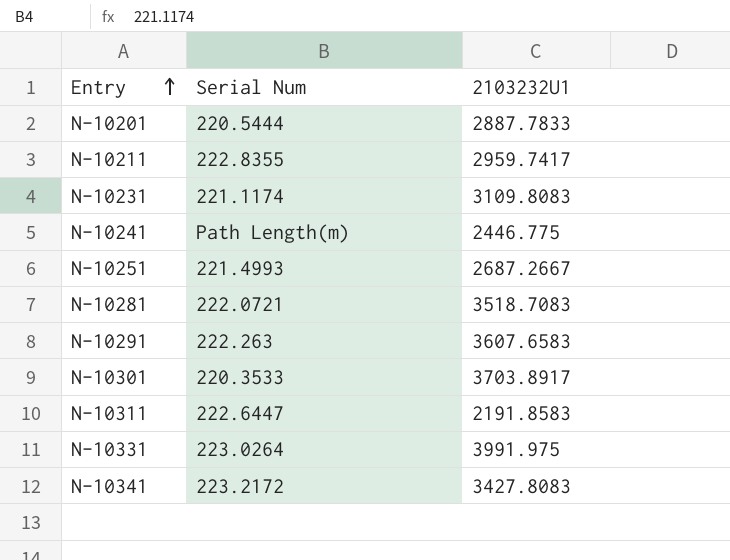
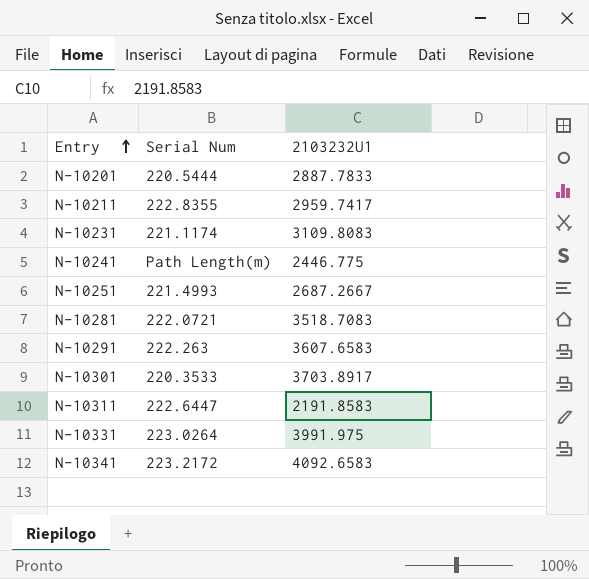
N-10341 | 2103232U1: 3427.8083 -> 4092.6583

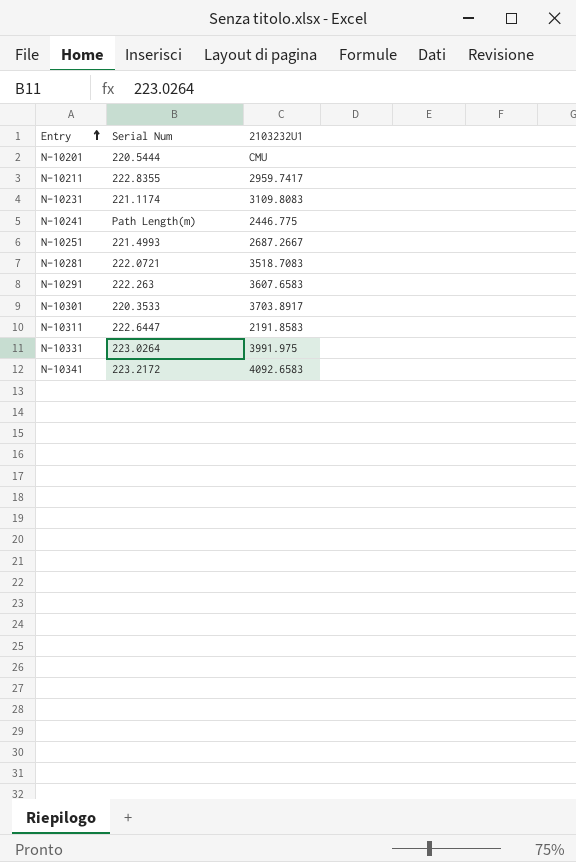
N-10201 | 2103232U1: 2887.7833 -> CMU

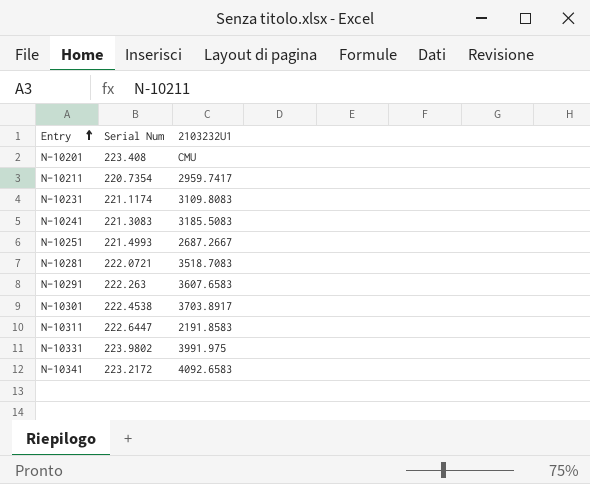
N-10201 | Serial Num: 220.5444 -> 223.408
N-10211 | Serial Num: 222.8355 -> 220.7354
N-10241 | Serial Num: Path Length(m) -> 221.3083
N-10241 | 2103232U1: 2446.775 -> 3185.5083
N-10301 | Serial Num: 220.3533 -> 222.4538
N-10331 | Serial Num: 223.0264 -> 223.9802

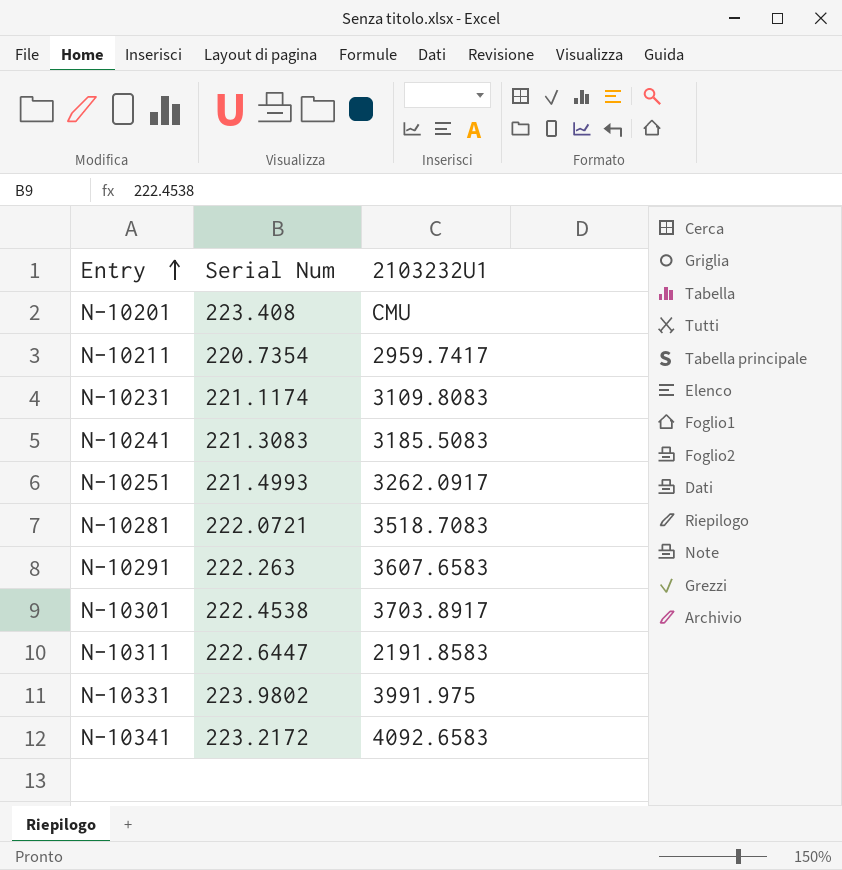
N-10251 | 2103232U1: 2687.2667 -> 3262.0917

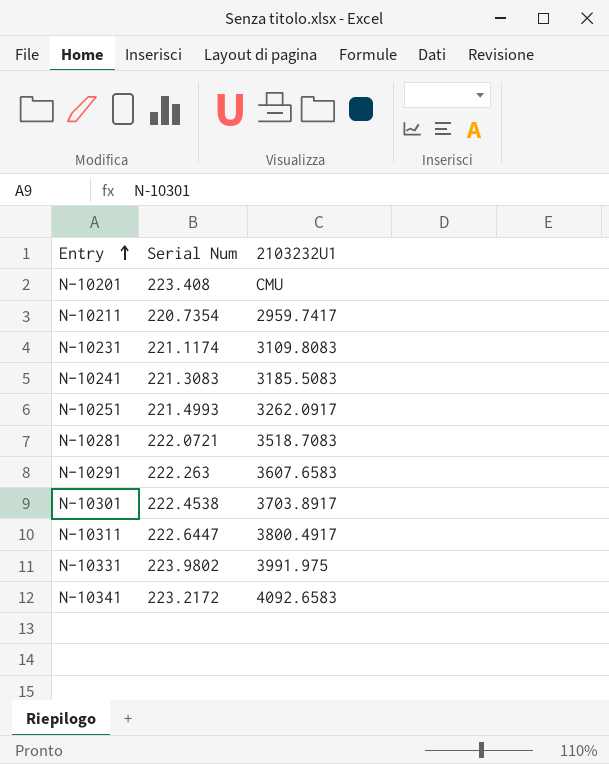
N-10311 | 2103232U1: 2191.8583 -> 3800.4917

